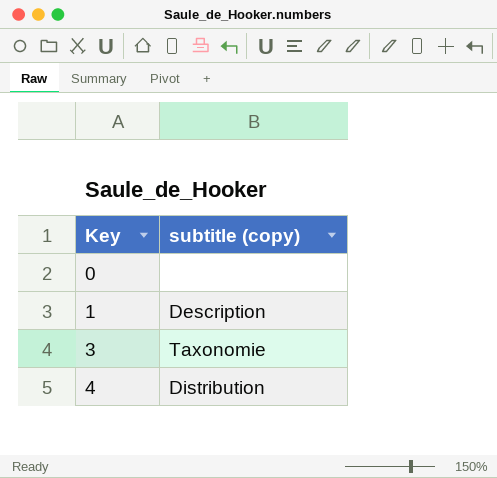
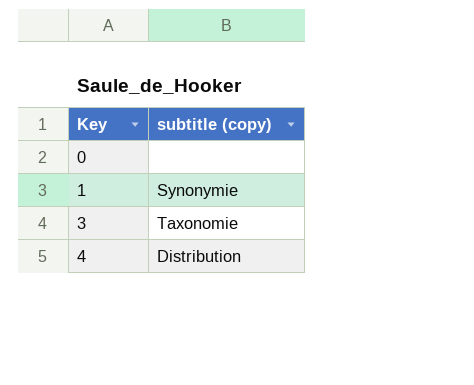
1 | subtitle (copy): Description -> Synonymie

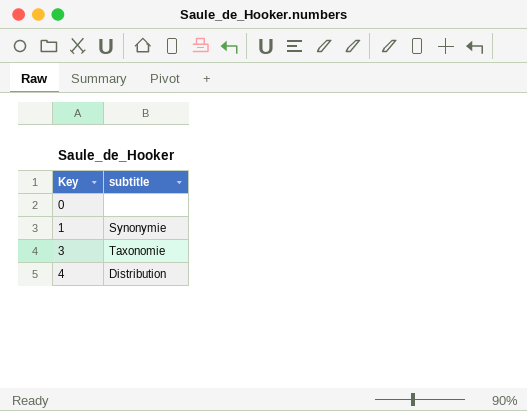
column name: subtitle (copy) -> subtitle

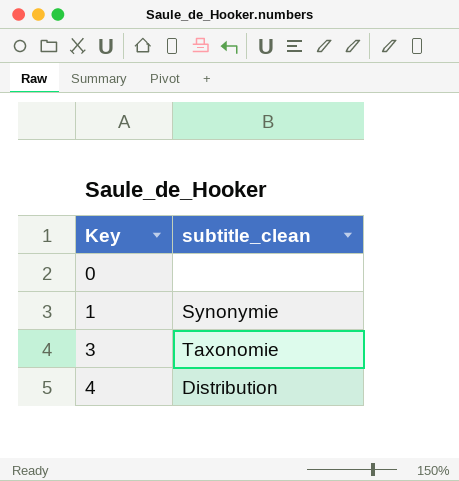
column name: subtitle -> subtitle_clean

